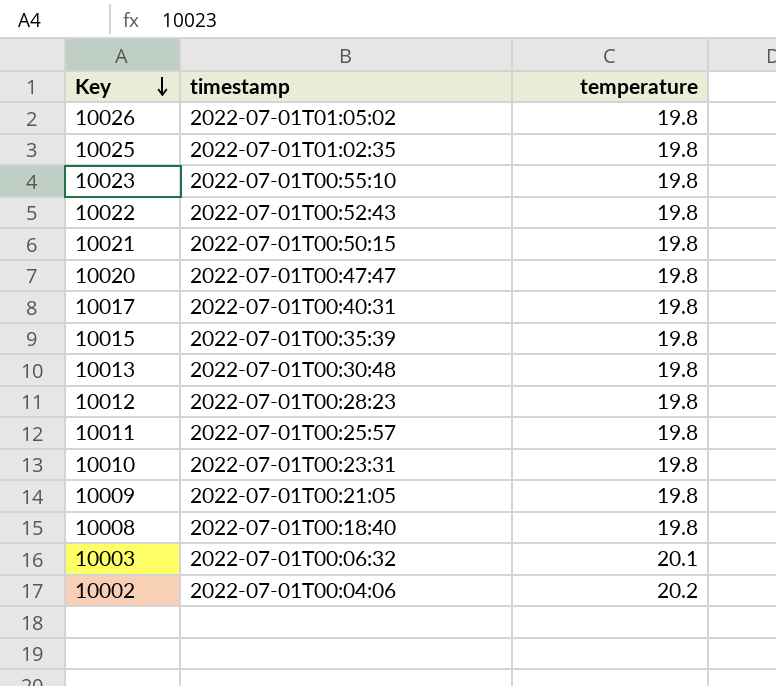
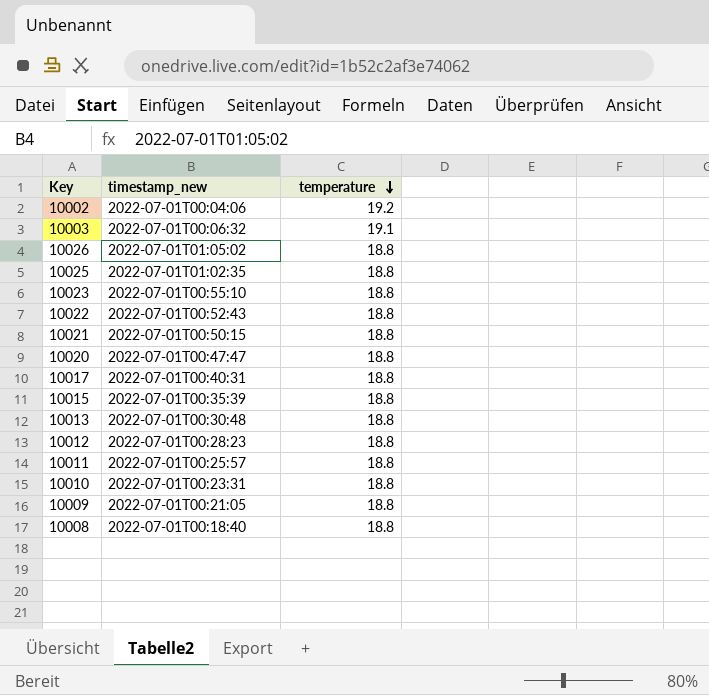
row order: Key descending -> temperature descending
column name: timestamp -> timestamp_new
10002 | temperature: 20.2 -> 19.2
10003 | temperature: 20.1 -> 19.1
10026 | temperature: 19.8 -> 18.8
10025 | temperature: 19.8 -> 18.8
10023 | temperature: 19.8 -> 18.8
10022 | temperature: 19.8 -> 18.8
10021 | temperature: 19.8 -> 18.8
10020 | temperature: 19.8 -> 18.8
10017 | temperature: 19.8 -> 18.8
10015 | temperature: 19.8 -> 18.8
10013 | temperature: 19.8 -> 18.8
10012 | temperature: 19.8 -> 18.8
10011 | temperature: 19.8 -> 18.8
10010 | temperature: 19.8 -> 18.8
10009 | temperature: 19.8 -> 18.8
10008 | temperature: 19.8 -> 18.8

